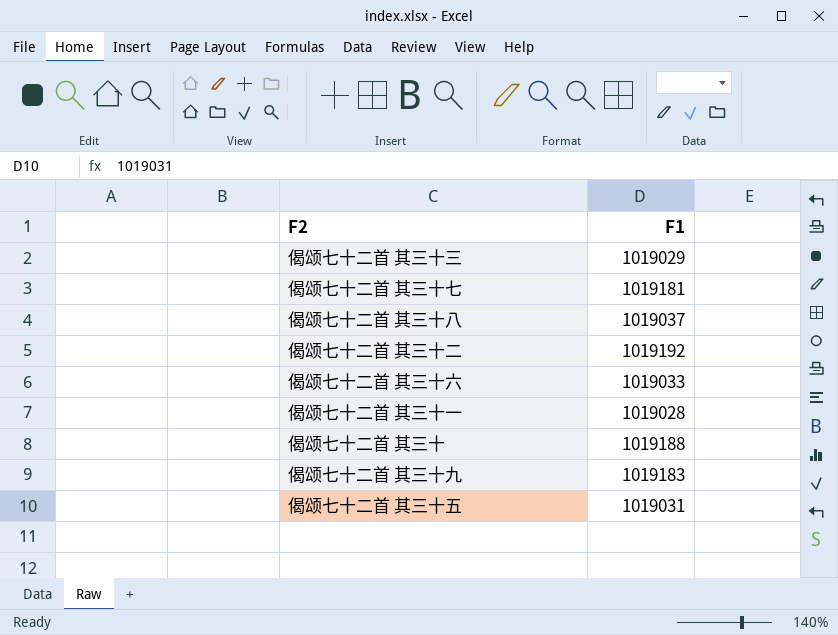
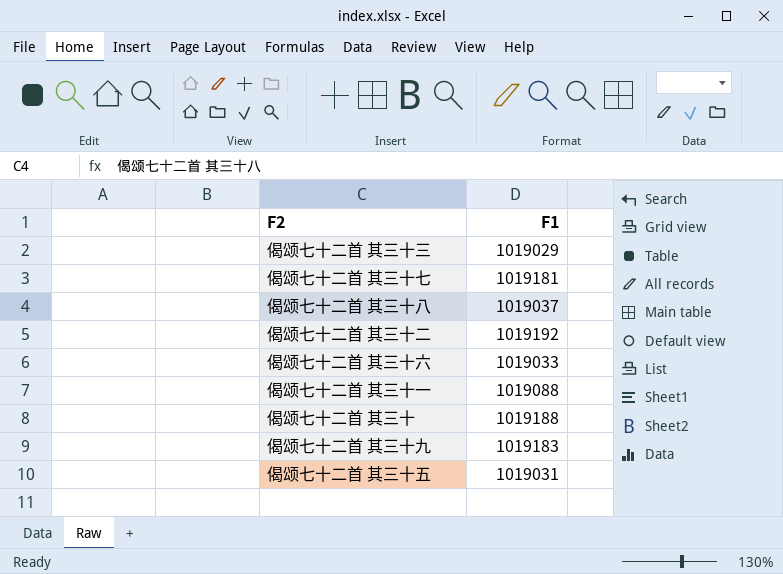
偈颂七十二首 其三十一 | F1: 1019028 -> 1019088

